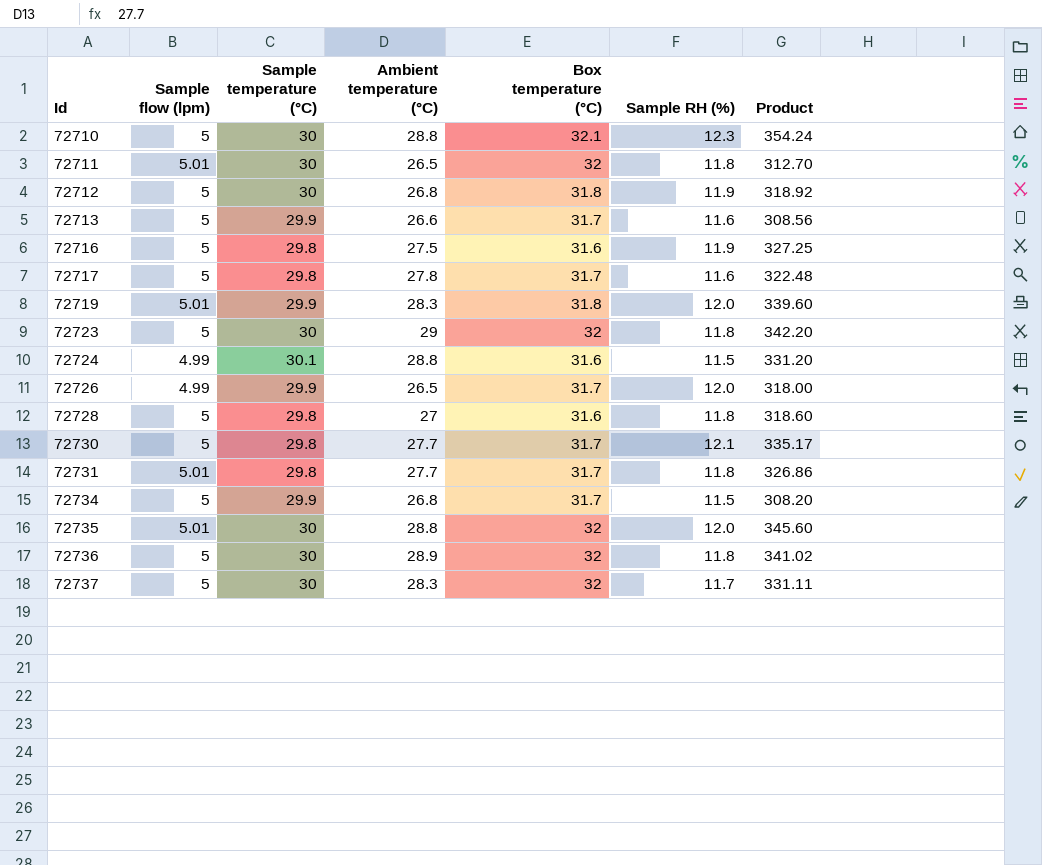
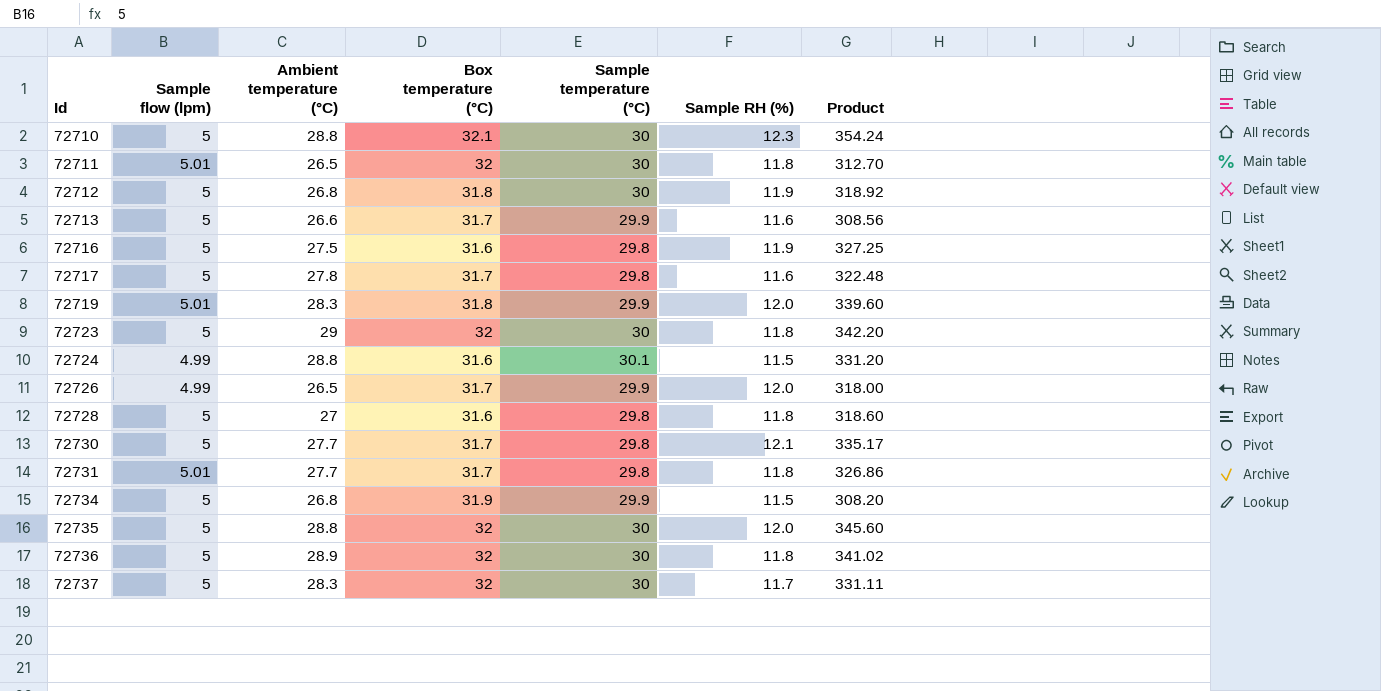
column Sample temperature (°C) | position: 3 -> 5
72734 | Box temperature (°C): 31.7 -> 31.9
72735 | Sample flow (lpm): 5.01 -> 5

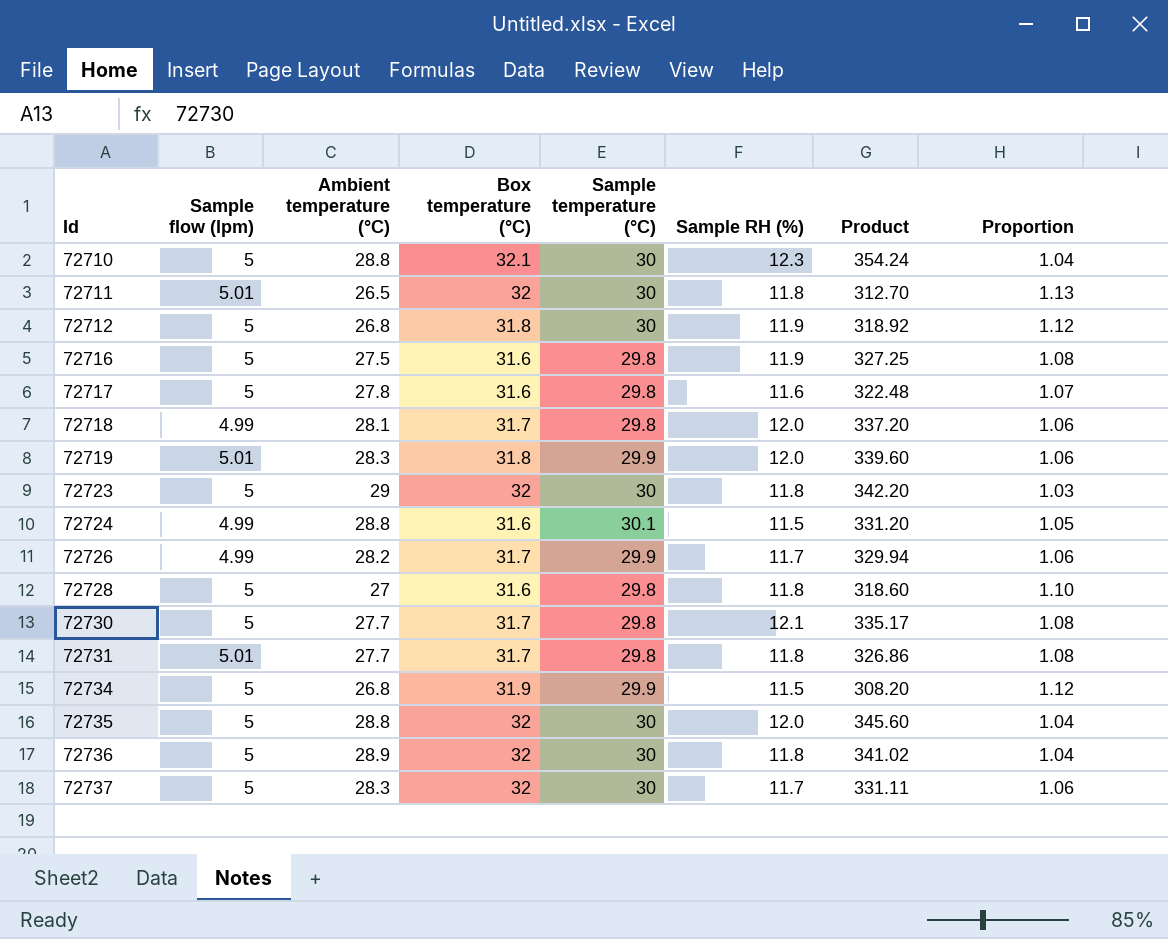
column Proportion | formula: none -> [Sample temperature (°C)] / [Ambient temperature (°C)]
row 72713: 5 | 26.6 | 31.7 | 29.9 | 11.6 | 308.56 -> none
72717 | Box temperature (°C): 31.7 -> 31.6
row 72718: none -> 4.99 | 28.1 | 31.7 | 29.8 | 12.0 | 337.20 | 1.06
72726 | Ambient temperature (°C): 26.5 -> 28.2
72726 | Sample RH (%): 12.0 -> 11.7
72726 | Product: 318.00 -> 329.94

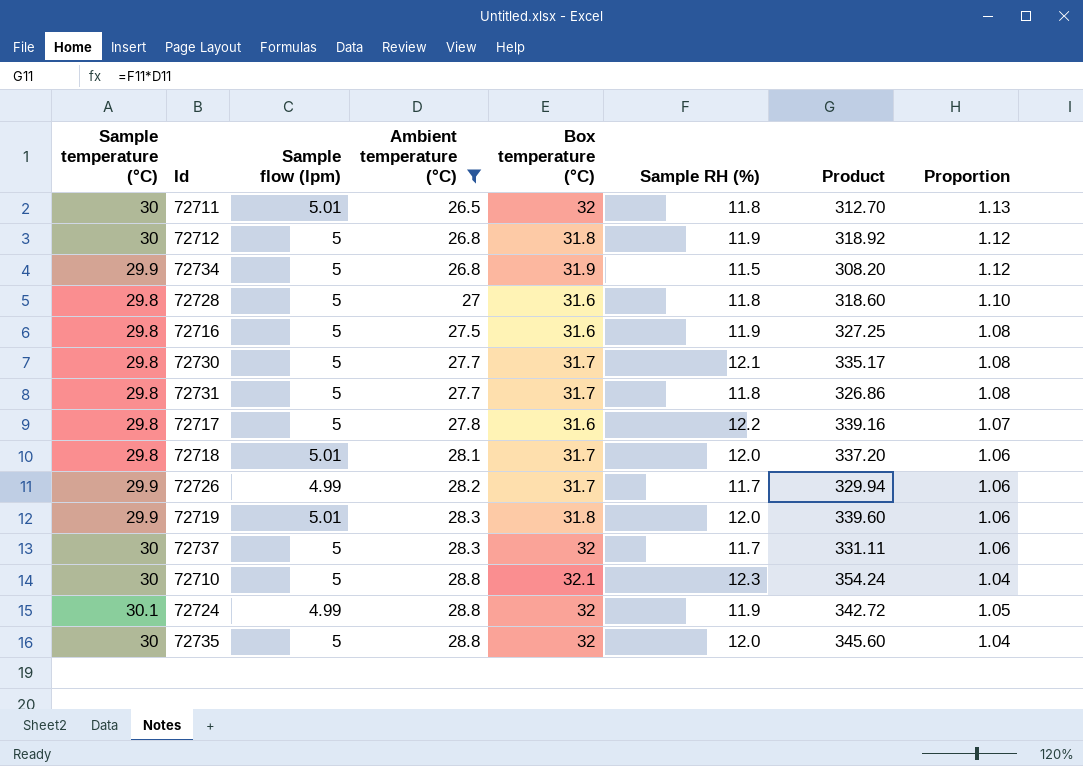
filter: none -> Ambient temperature (°C) <= 28.8
row order: Id ascending -> Ambient temperature (°C) ascending
column Sample temperature (°C) | position: 5 -> 1
72731 | Sample flow (lpm): 5.01 -> 5
72717 | Sample RH (%): 11.6 -> 12.2
72717 | Product: 322.48 -> 339.16
72718 | Sample flow (lpm): 4.99 -> 5.01
72724 | Box temperature (°C): 31.6 -> 32
72724 | Sample RH (%): 11.5 -> 11.9
72724 | Product: 331.20 -> 342.72

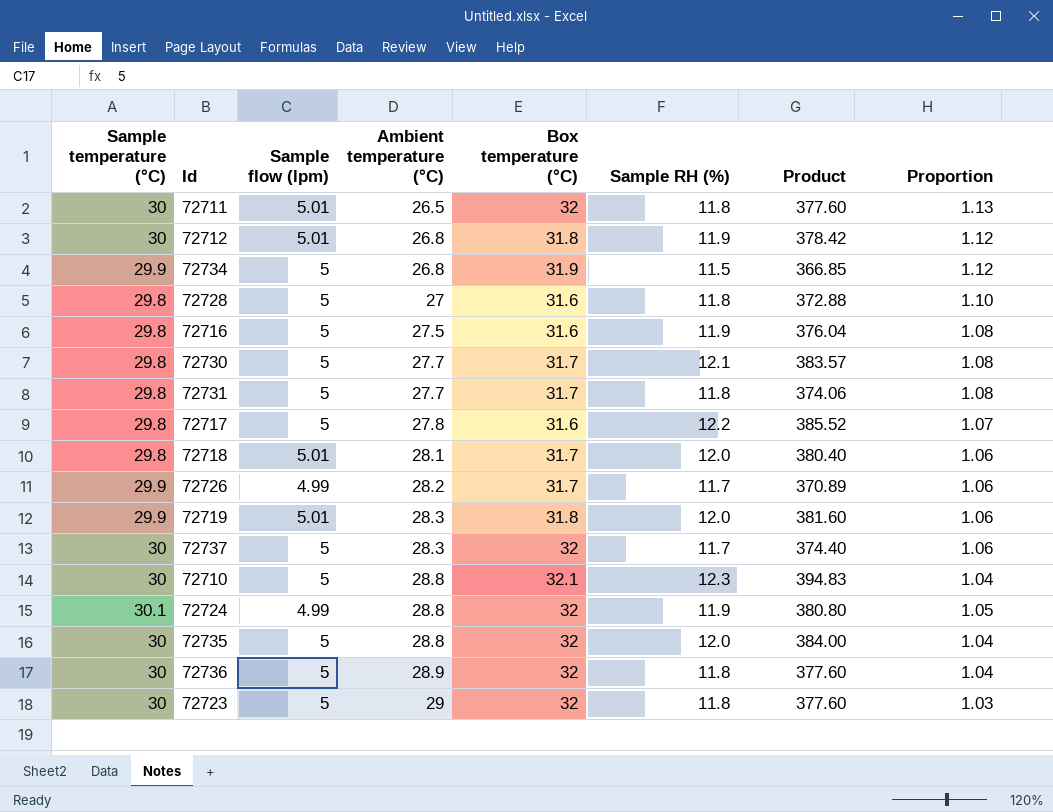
filter: Ambient temperature (°C) <= 28.8 -> none
column Product | formula: [Ambient temperature (°C)] * [Sample RH (%)] -> [Box temperature (°C)] * [Sample RH (%)]
72712 | Sample flow (lpm): 5 -> 5.01

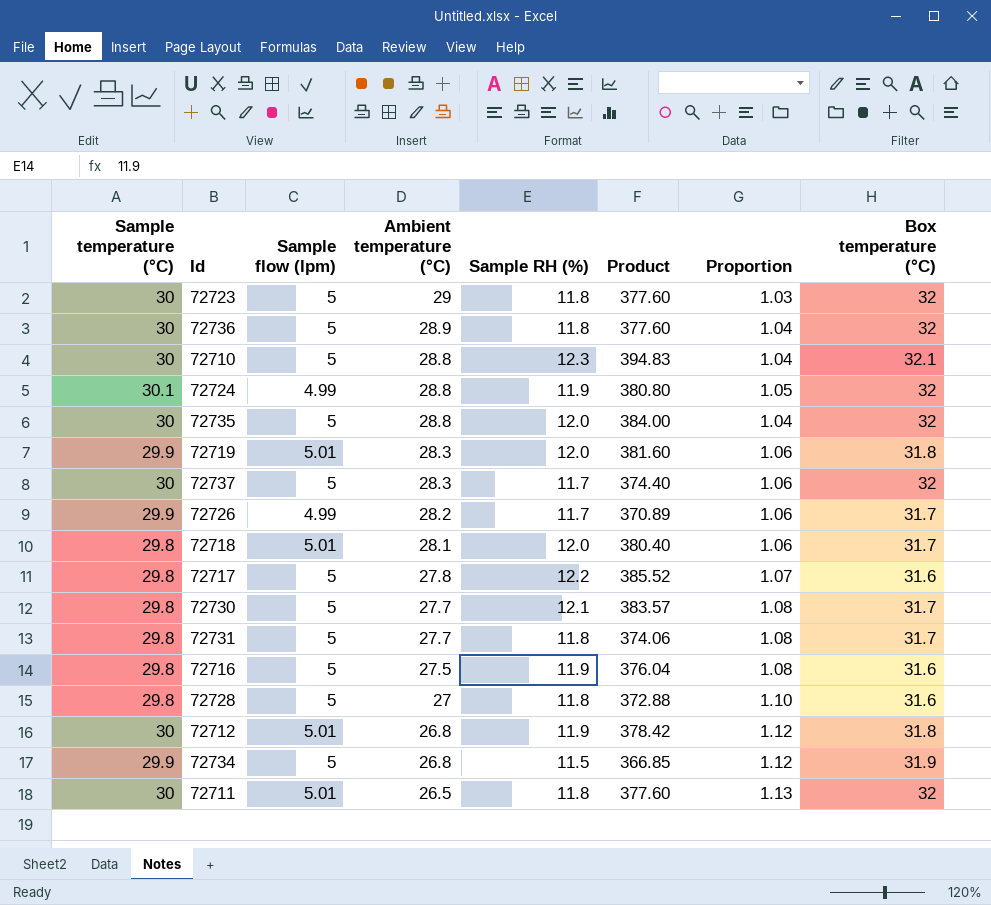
row order: Ambient temperature (°C) ascending -> Ambient temperature (°C) descending
column Box temperature (°C) | position: 5 -> 8

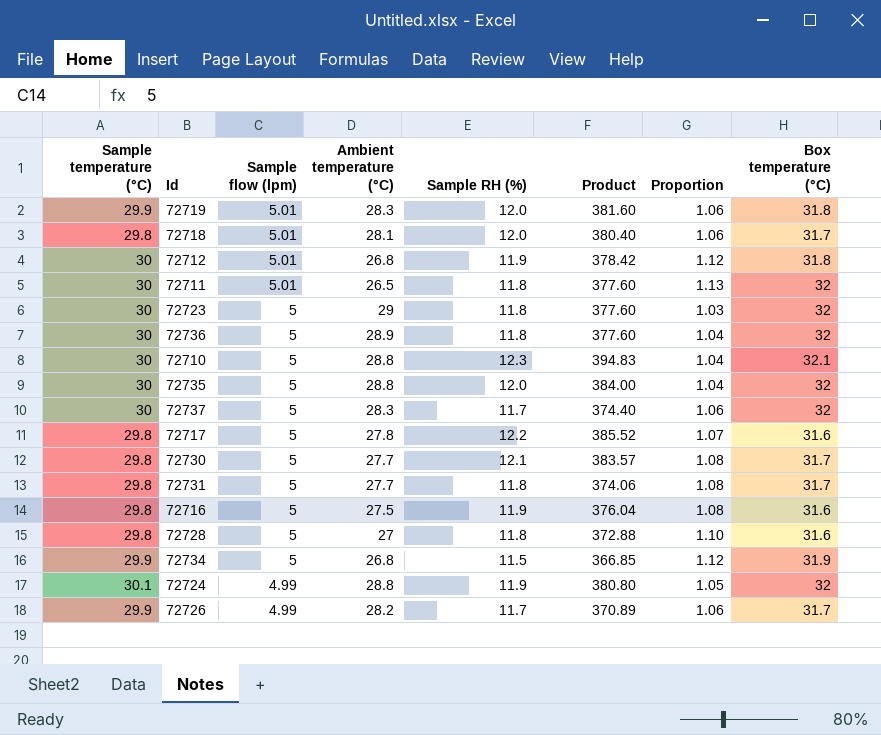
row order: Ambient temperature (°C) descending -> Sample flow (lpm) descending

